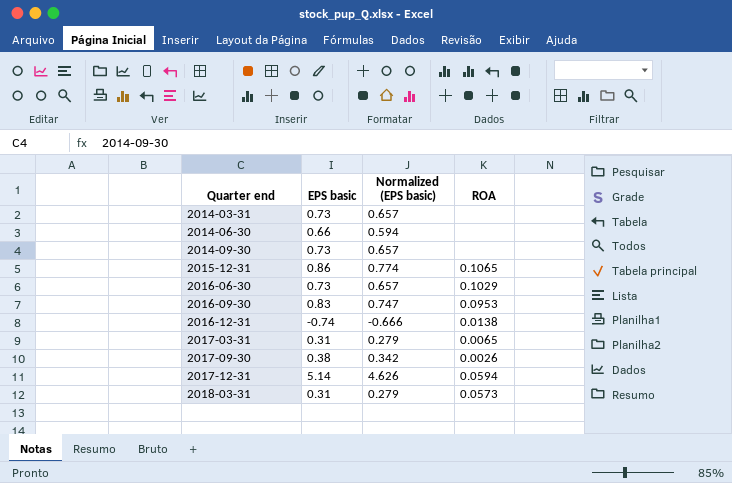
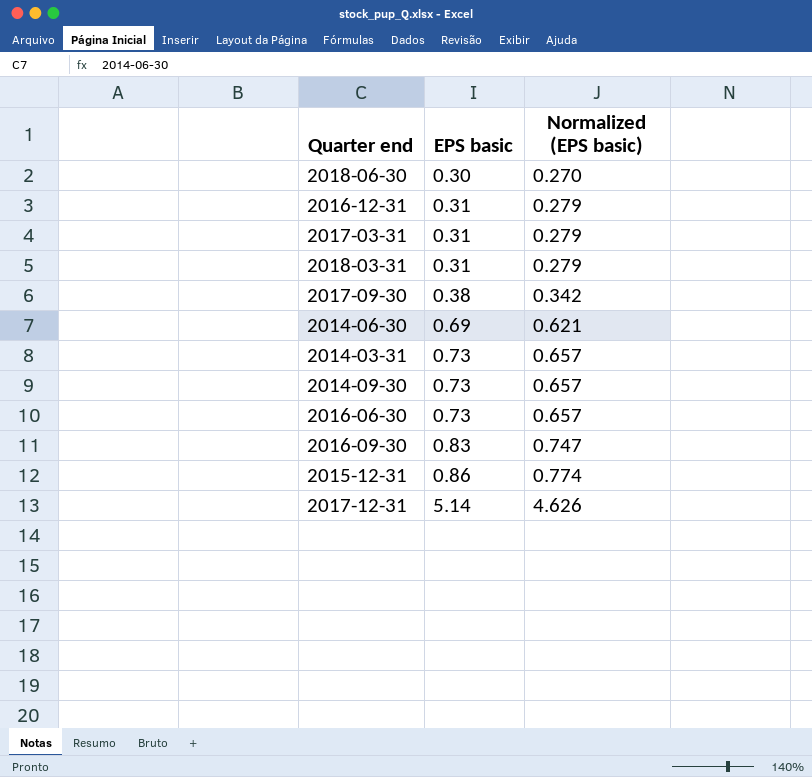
row order: Quarter end ascending -> EPS basic ascending
column ROA | position: 4 -> none
row 2018-06-30: none -> 0.30 | 0.270
2016-12-31 | EPS basic: -0.74 -> 0.31
2016-12-31 | Normalized (EPS basic): -0.666 -> 0.279
2014-06-30 | EPS basic: 0.66 -> 0.69
2014-06-30 | Normalized (EPS basic): 0.594 -> 0.621

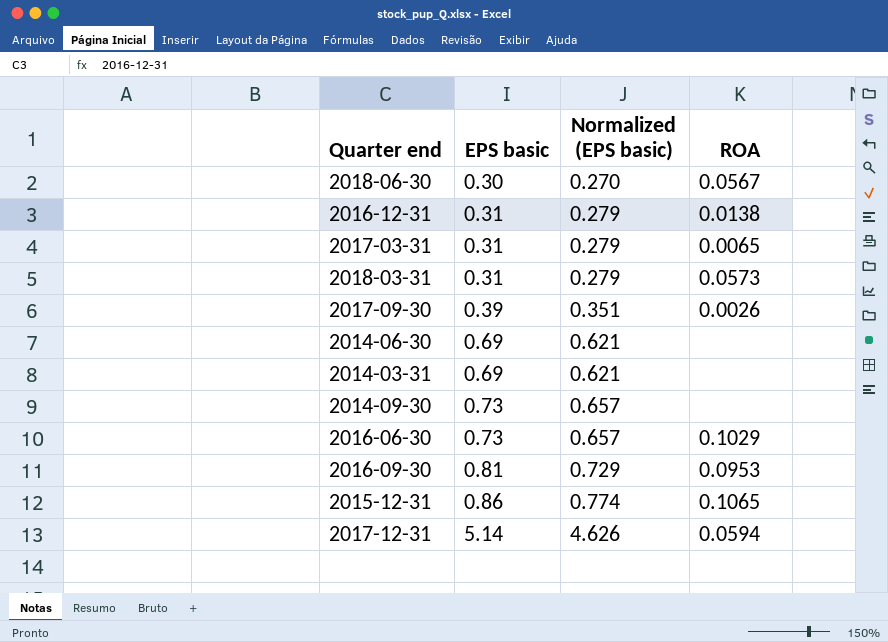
column ROA | position: none -> 4
2017-09-30 | EPS basic: 0.38 -> 0.39
2017-09-30 | Normalized (EPS basic): 0.342 -> 0.351
2014-03-31 | EPS basic: 0.73 -> 0.69
2014-03-31 | Normalized (EPS basic): 0.657 -> 0.621
2016-09-30 | EPS basic: 0.83 -> 0.81
2016-09-30 | Normalized (EPS basic): 0.747 -> 0.729

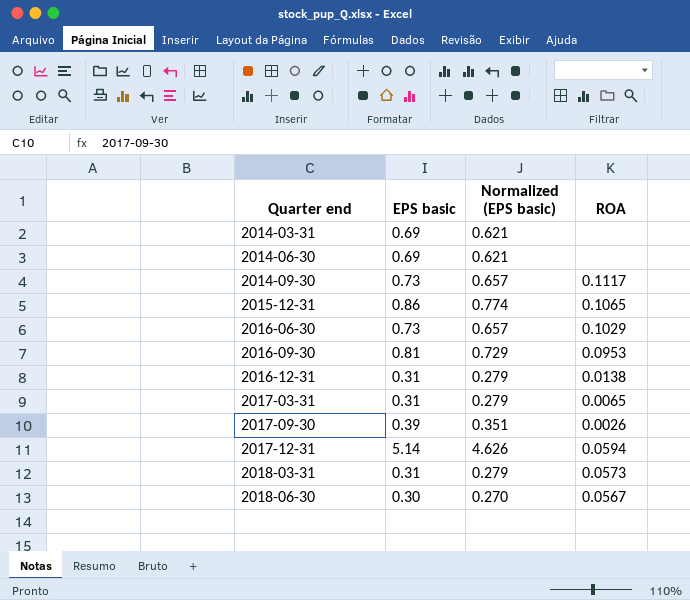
row order: EPS basic ascending -> Quarter end ascending
2014-09-30 | ROA: none -> 0.1117

